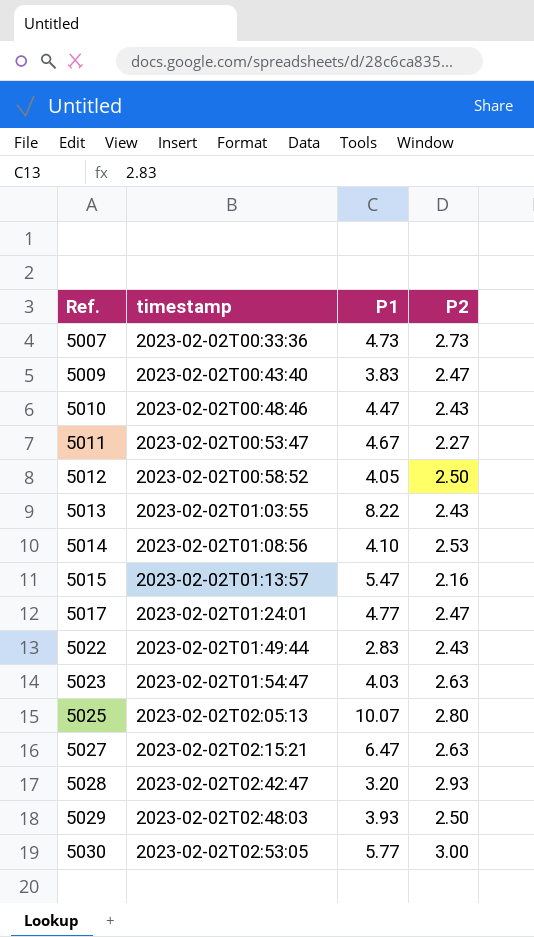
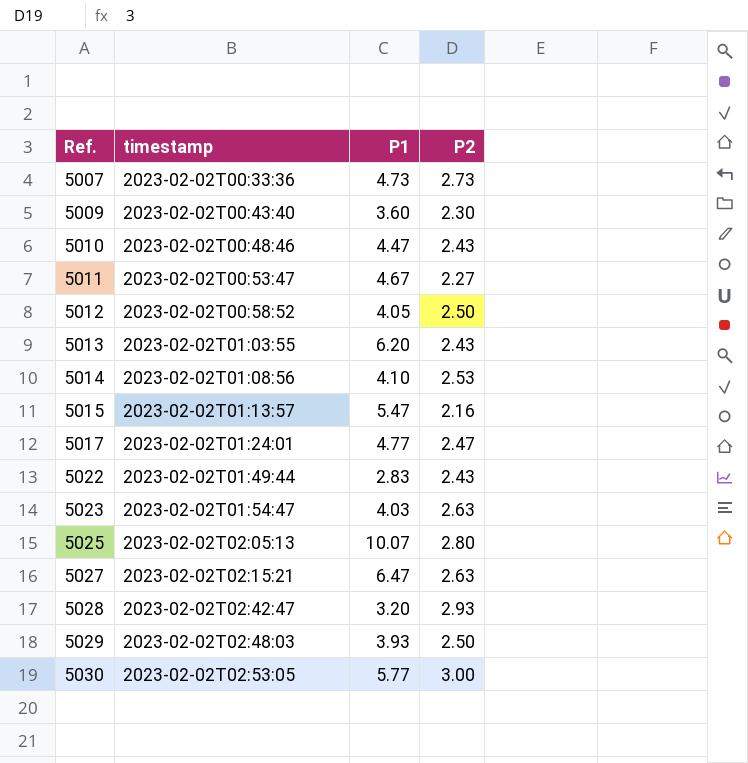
5009 | P1: 3.83 -> 3.60
5009 | P2: 2.47 -> 2.30
5013 | P1: 8.22 -> 6.20

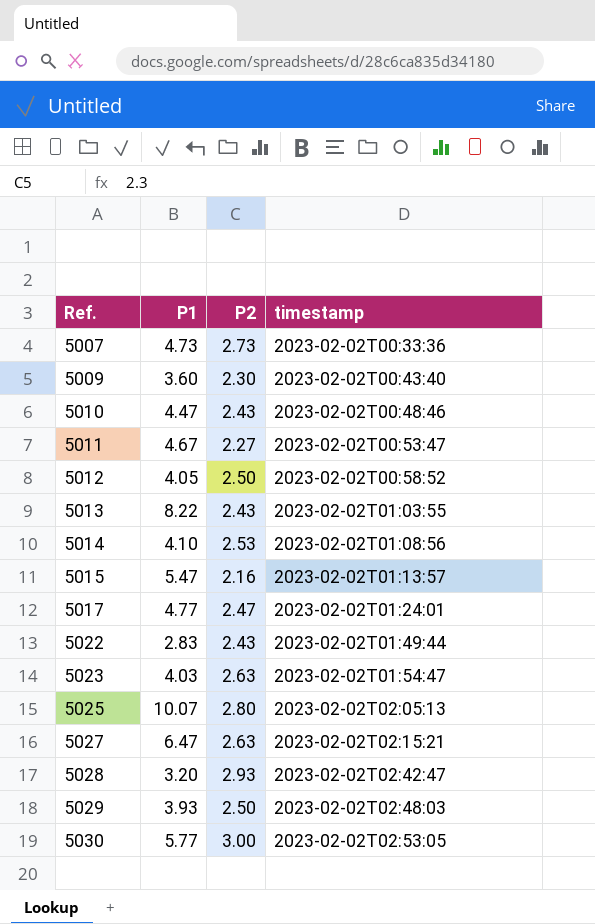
column timestamp | position: 2 -> 4
5013 | P1: 6.20 -> 8.22

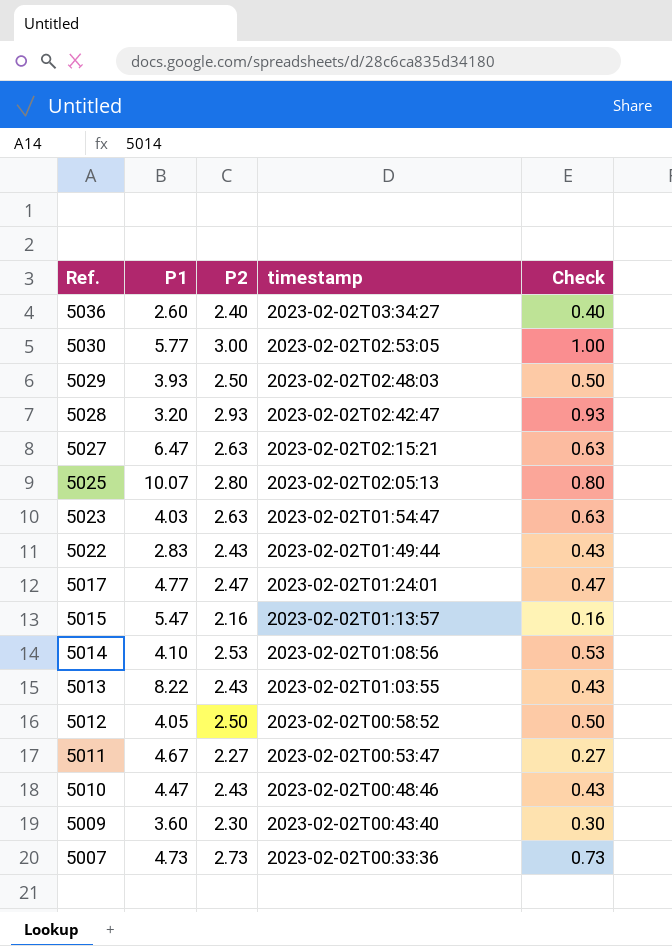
row order: Ref. ascending -> Ref. descending
column Check | formula: none -> [P2] - 2
row 5036: none -> 2.60 | 2.40 | 2023-02-02T03:34:27 | 0.40

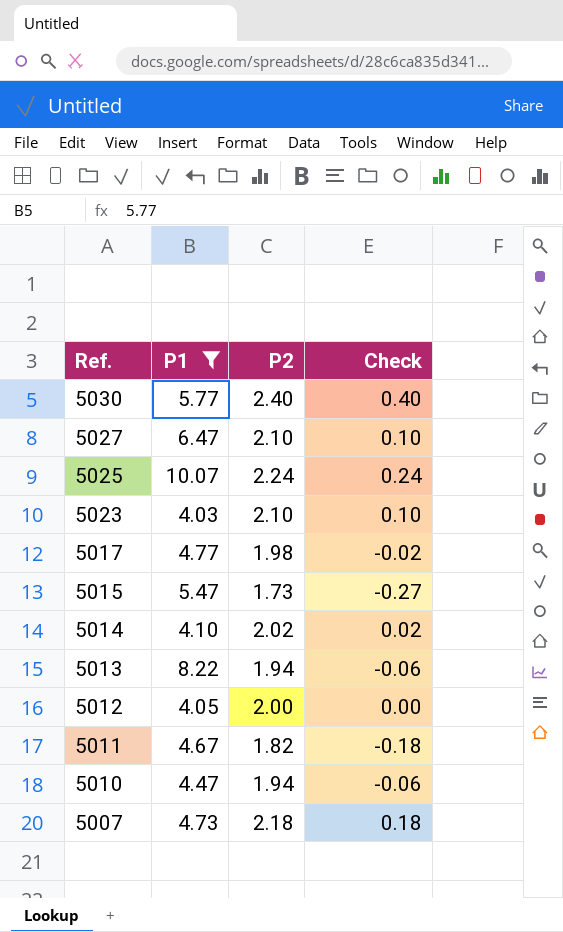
filter: none -> P1 >= 4.03
column timestamp | position: 4 -> none
5030 | P2: 3.00 -> 2.40
5030 | Check: 1.00 -> 0.40
5027 | P2: 2.63 -> 2.10
5027 | Check: 0.63 -> 0.10
5025 | P2: 2.80 -> 2.24
5025 | Check: 0.80 -> 0.24
5023 | P2: 2.63 -> 2.10
5023 | Check: 0.63 -> 0.10
5017 | P2: 2.47 -> 1.98
5017 | Check: 0.47 -> -0.02
5015 | P2: 2.16 -> 1.73
5015 | Check: 0.16 -> -0.27
5014 | P2: 2.53 -> 2.02
5014 | Check: 0.53 -> 0.02
5013 | P2: 2.43 -> 1.94
5013 | Check: 0.43 -> -0.06
5012 | P2: 2.50 -> 2.00
5012 | Check: 0.50 -> 0.00
5011 | P2: 2.27 -> 1.82
5011 | Check: 0.27 -> -0.18
5010 | P2: 2.43 -> 1.94
5010 | Check: 0.43 -> -0.06
5007 | P2: 2.73 -> 2.18
5007 | Check: 0.73 -> 0.18

